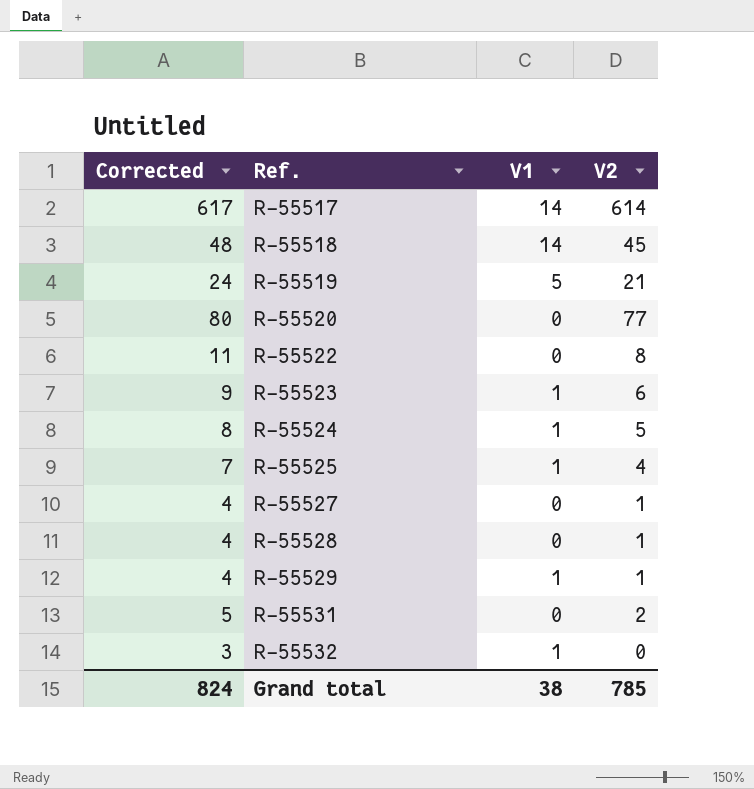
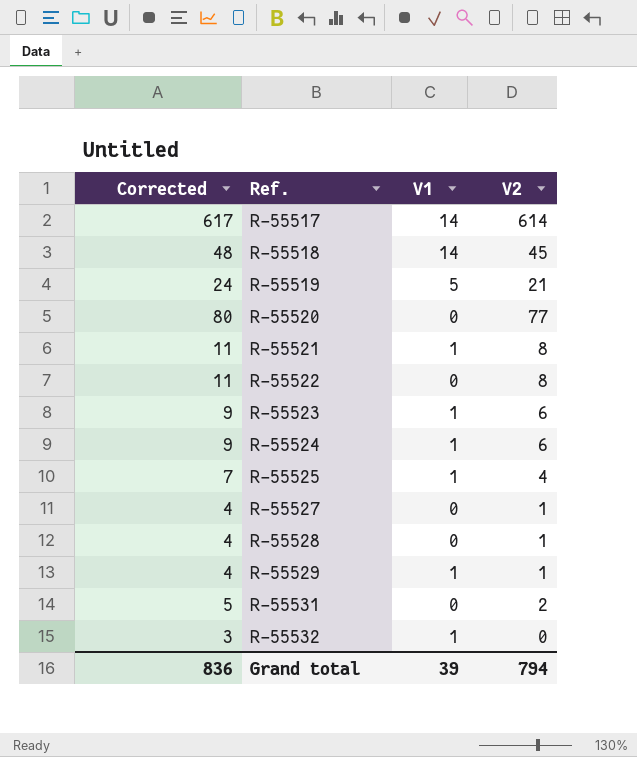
row R-55521: none -> 11 | 1 | 8
R-55524 | Corrected: 8 -> 9
R-55524 | V2: 5 -> 6
Grand total | Corrected: 824 -> 836
Grand total | V1: 38 -> 39
Grand total | V2: 785 -> 794

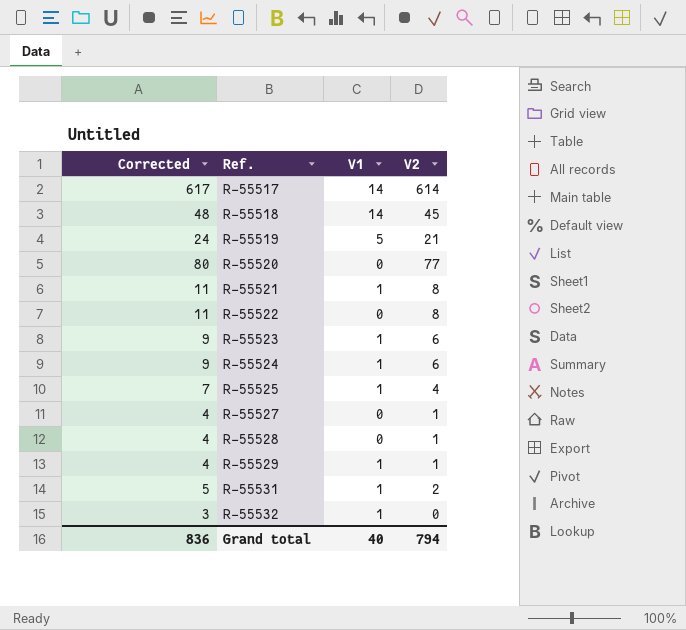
R-55531 | V1: 0 -> 1
Grand total | V1: 39 -> 40

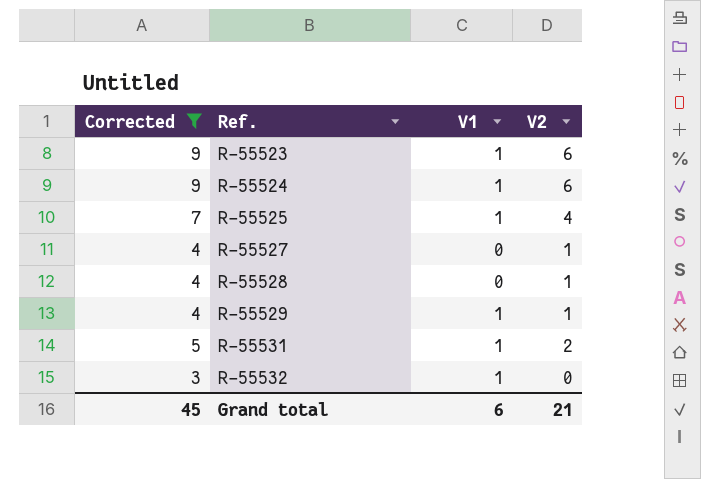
filter: none -> Corrected <= 9
Grand total | Corrected: 836 -> 45
Grand total | V1: 40 -> 6
Grand total | V2: 794 -> 21

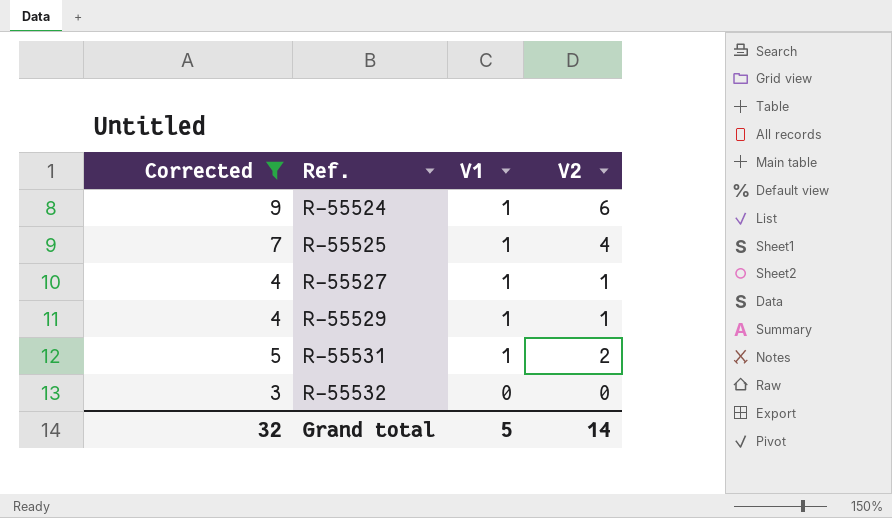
row R-55523: 9 | 1 | 6 -> none
row R-55528: 4 | 0 | 1 -> none
R-55527 | V1: 0 -> 1
R-55532 | V1: 1 -> 0
Grand total | Corrected: 45 -> 32
Grand total | V1: 6 -> 5
Grand total | V2: 21 -> 14

